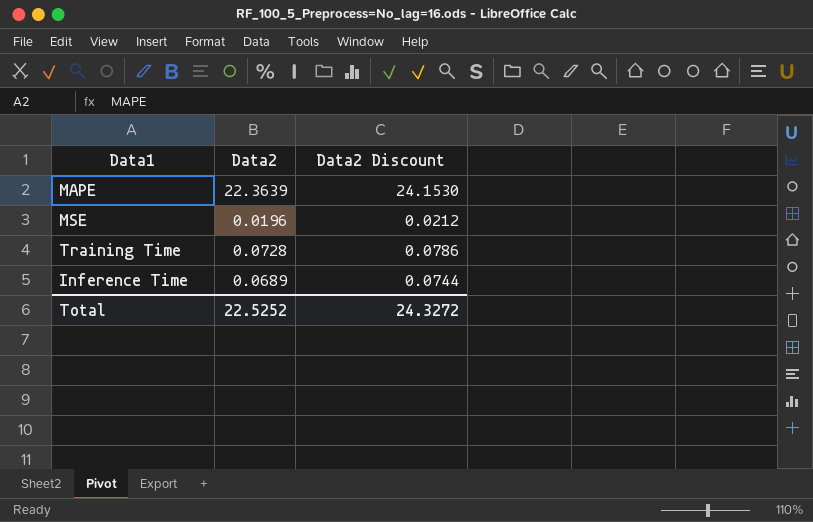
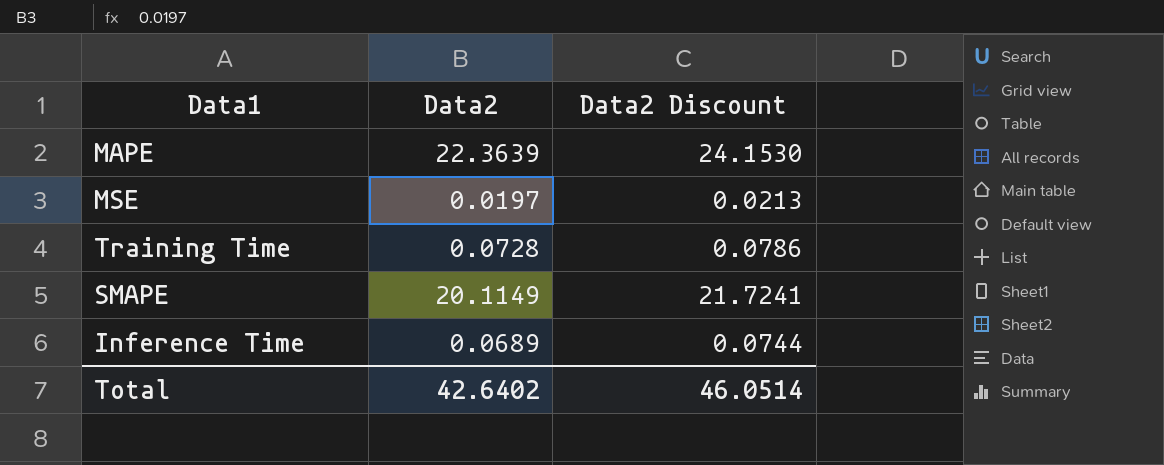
MSE | Data2: 0.0196 -> 0.0197
MSE | Data2 Discount: 0.0212 -> 0.0213
row SMAPE: none -> 20.1149 | 21.7241
Total | Data2: 22.5252 -> 42.6402
Total | Data2 Discount: 24.3272 -> 46.0514

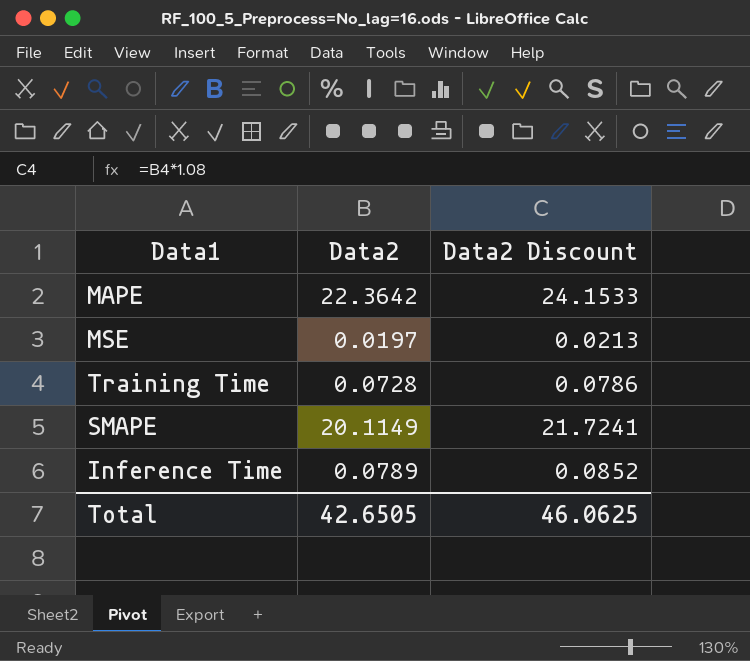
MAPE | Data2: 22.3639 -> 22.3642
MAPE | Data2 Discount: 24.1530 -> 24.1533
Inference Time | Data2: 0.0689 -> 0.0789
Inference Time | Data2 Discount: 0.0744 -> 0.0852
Total | Data2: 42.6402 -> 42.6505
Total | Data2 Discount: 46.0514 -> 46.0625

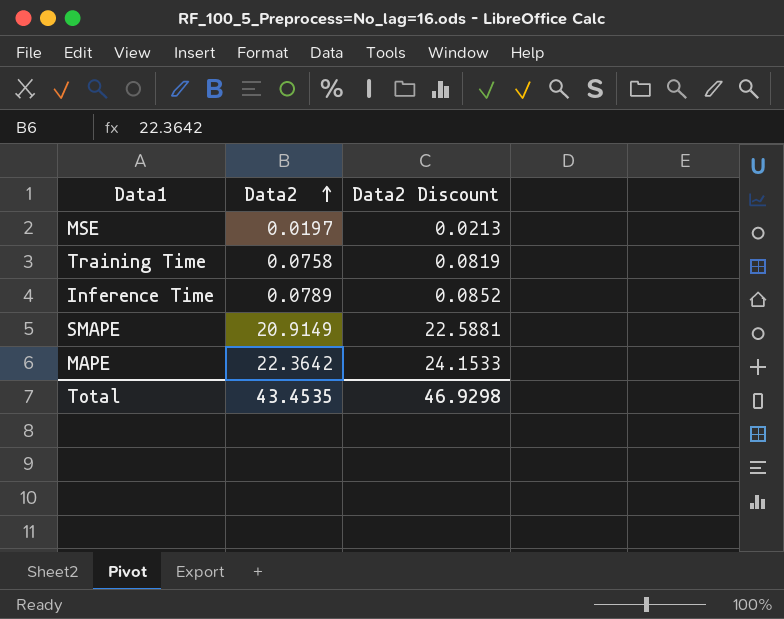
row order: none -> Data2 ascending
Training Time | Data2: 0.0728 -> 0.0758
Training Time | Data2 Discount: 0.0786 -> 0.0819
SMAPE | Data2: 20.1149 -> 20.9149
SMAPE | Data2 Discount: 21.7241 -> 22.5881
Total | Data2: 42.6505 -> 43.4535
Total | Data2 Discount: 46.0625 -> 46.9298

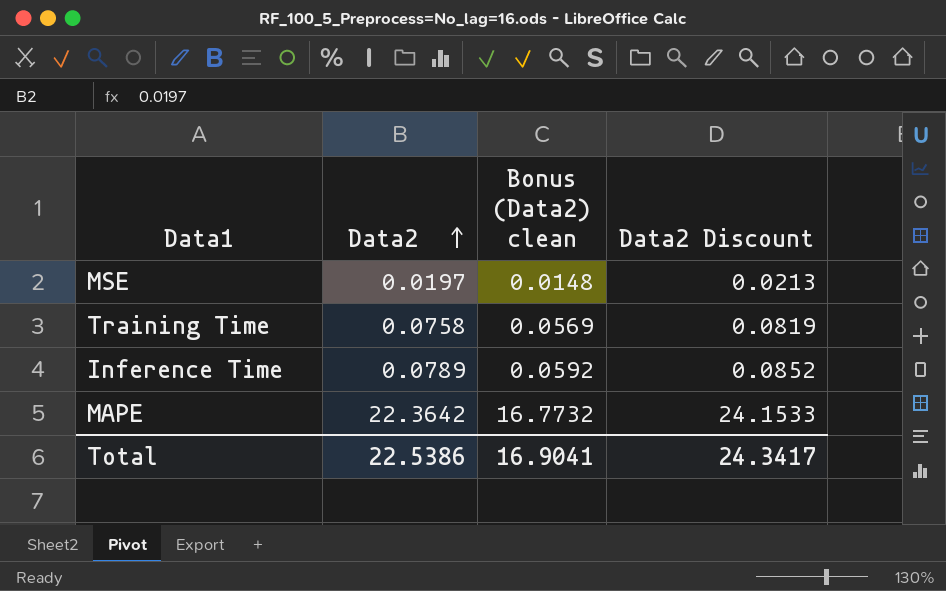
column Bonus (Data2) clean | formula: none -> [Data2] * 0.75
row SMAPE: 20.9149 | 22.5881 -> none
Total | Data2: 43.4535 -> 22.5386
Total | Data2 Discount: 46.9298 -> 24.3417

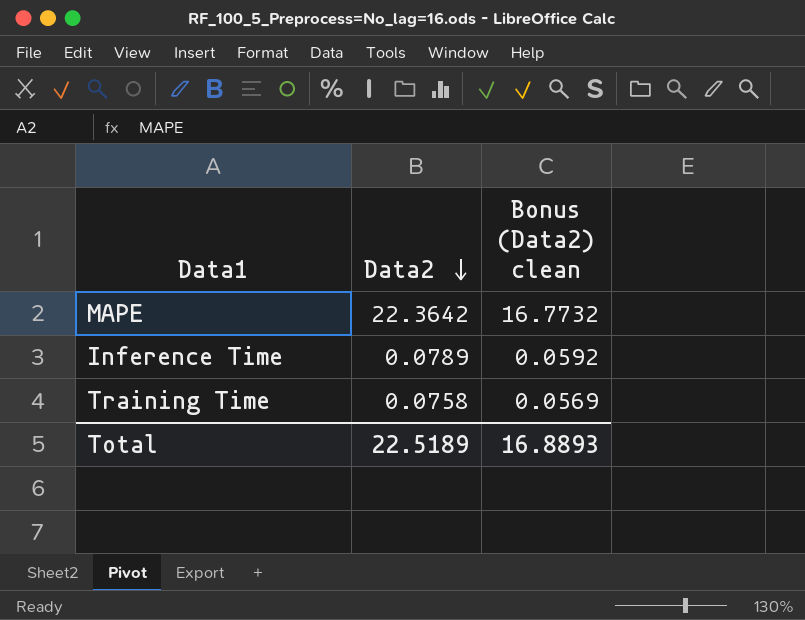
row order: Data2 ascending -> Data2 descending
column Data2 Discount | formula: [Data2] * 1.08 -> none
row MSE: 0.0197 | 0.0148 | 0.0213 -> none
Total | Data2: 22.5386 -> 22.5189
Total | Bonus (Data2) clean: 16.9041 -> 16.8893

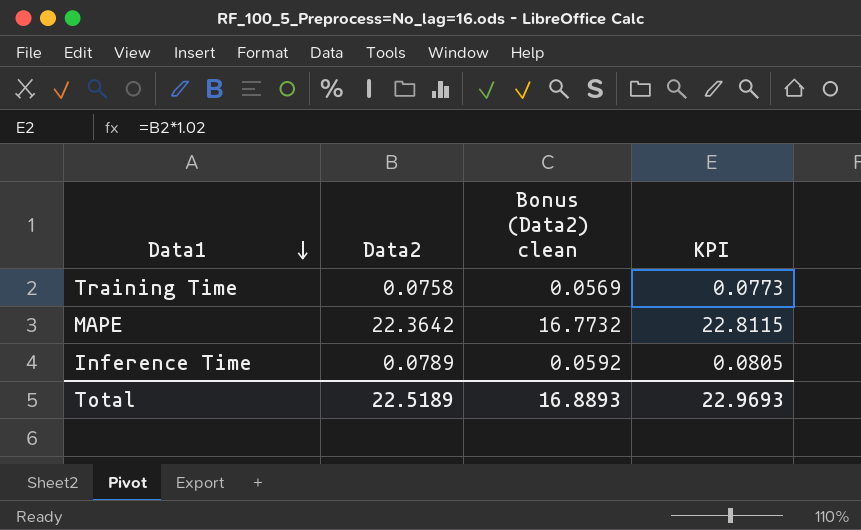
row order: Data2 descending -> Data1 descending
column KPI | formula: none -> [Data2] * 1.02

